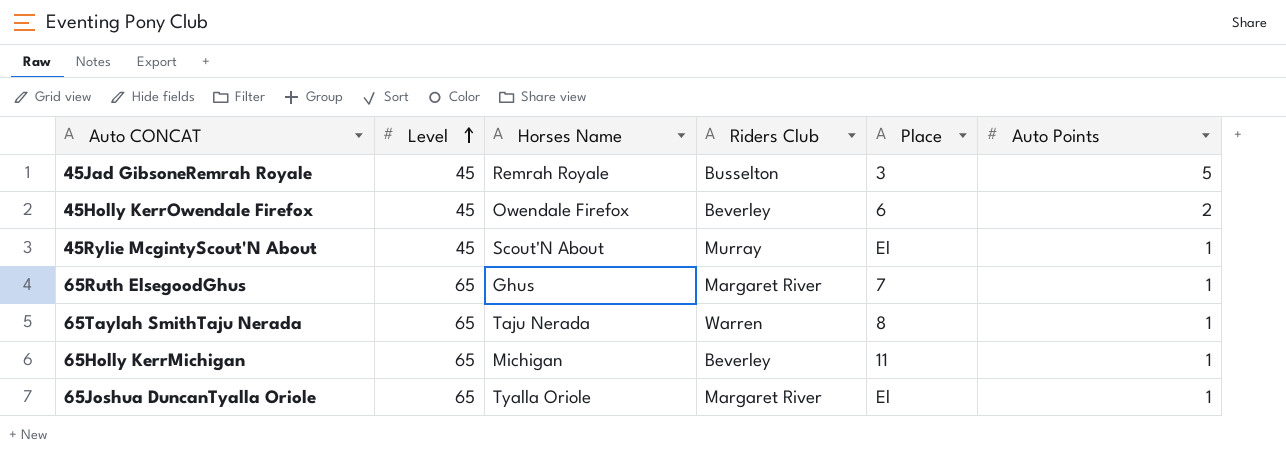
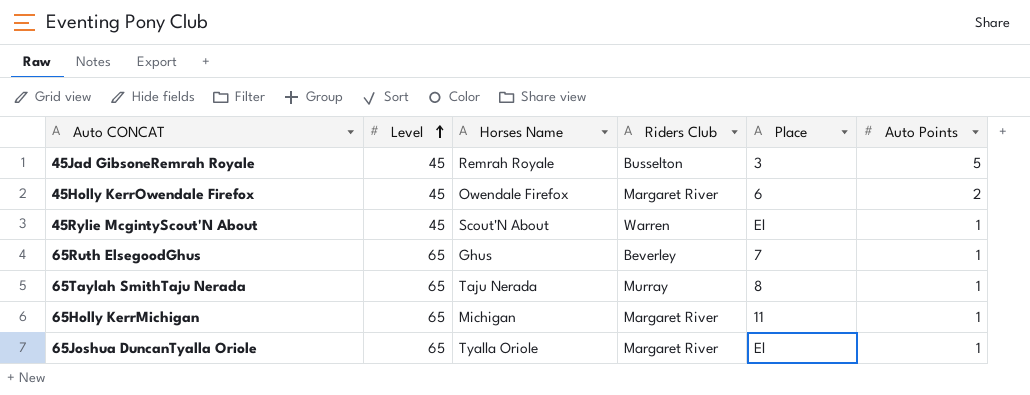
45Holly KerrOwendale Firefox | Riders Club: Beverley -> Margaret River
45Rylie McgintyScout'N About | Riders Club: Murray -> Warren
65Ruth ElsegoodGhus | Riders Club: Margaret River -> Beverley
65Taylah SmithTaju Nerada | Riders Club: Warren -> Murray
65Holly KerrMichigan | Riders Club: Beverley -> Margaret River

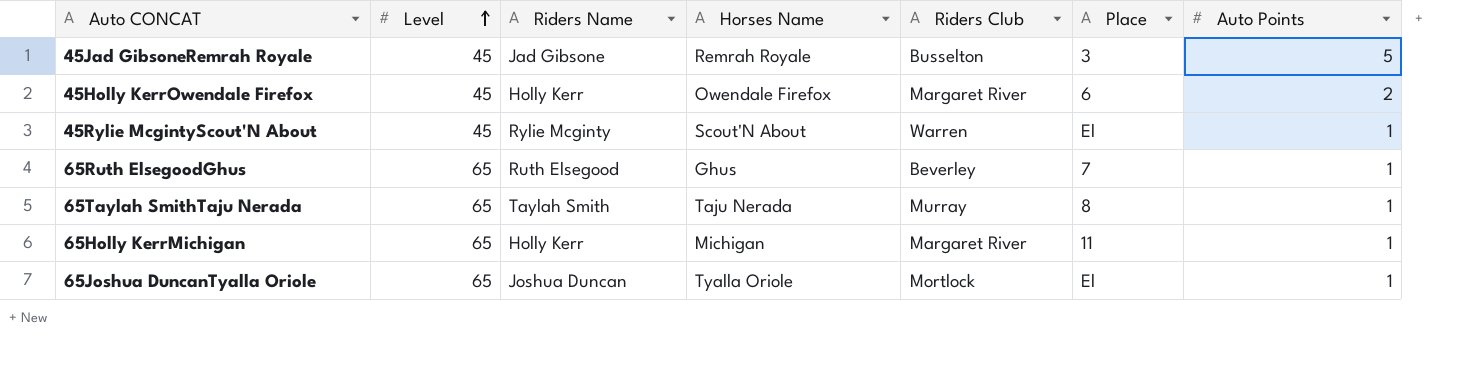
column Riders Name | position: none -> 3
65Joshua DuncanTyalla Oriole | Riders Club: Margaret River -> Mortlock

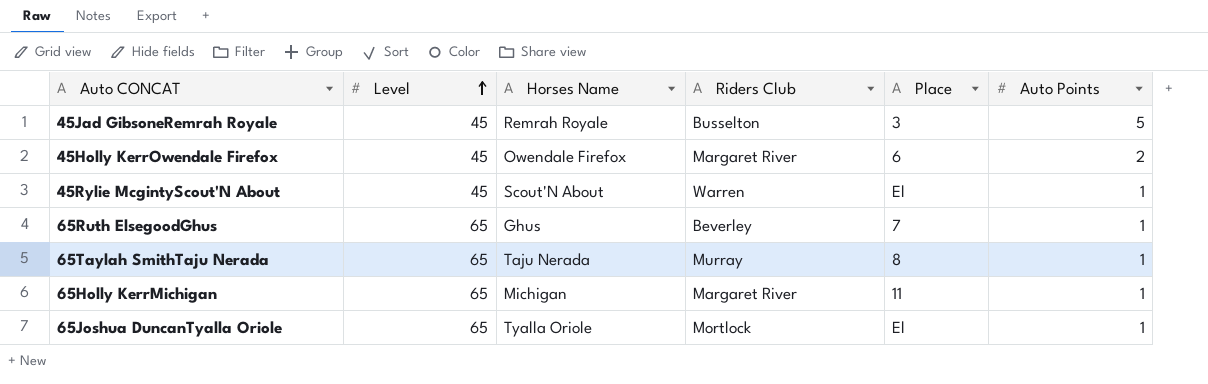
column Riders Name | position: 3 -> none

